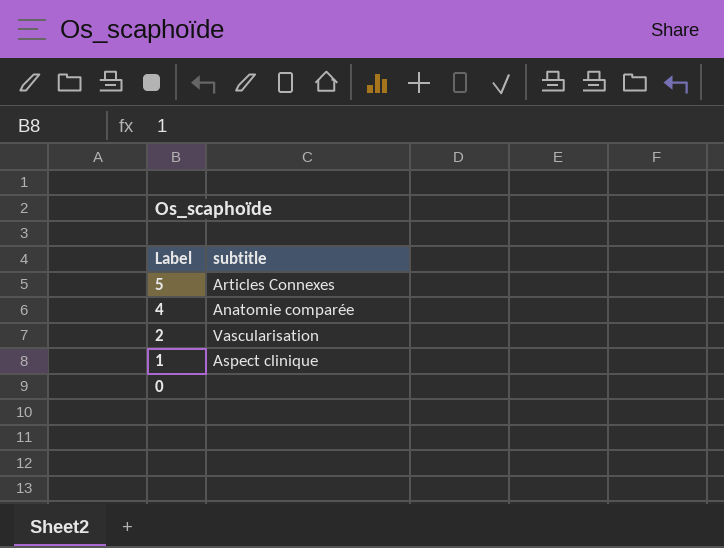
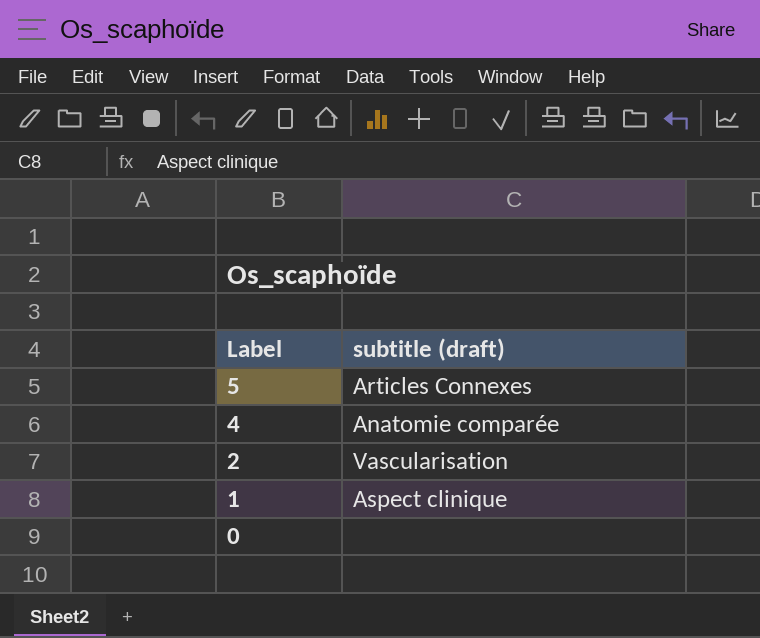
column name: subtitle -> subtitle (draft)

